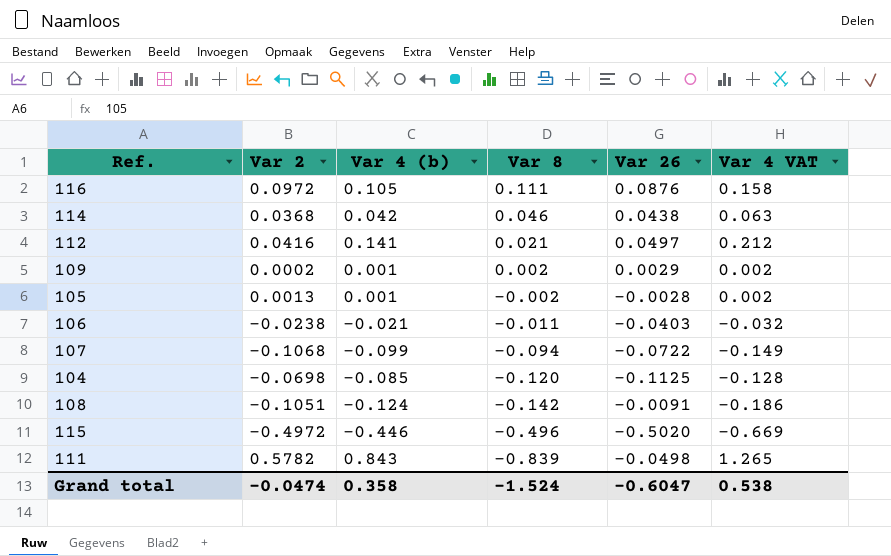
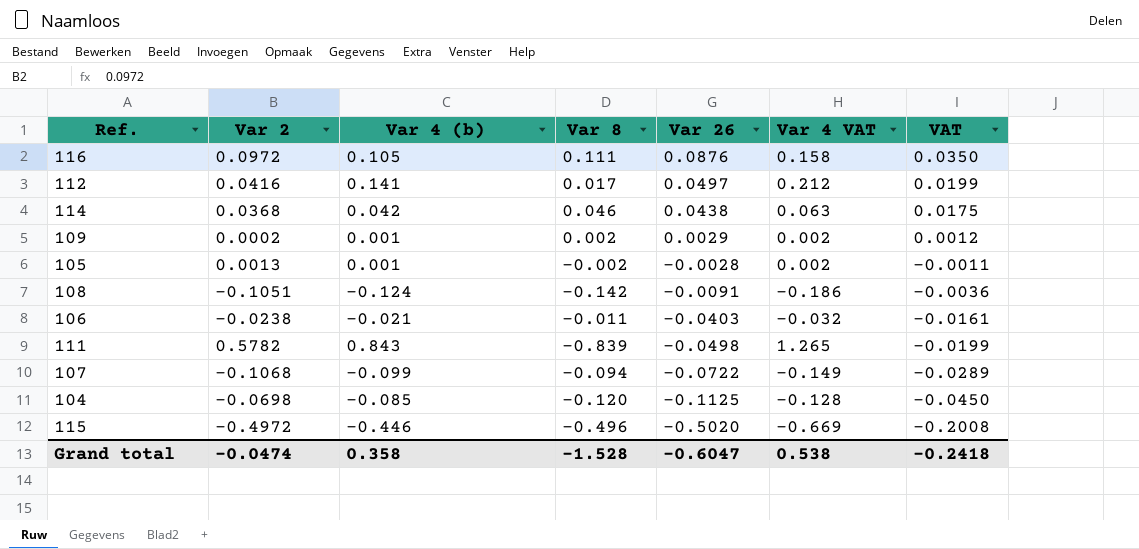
row order: Var 8 descending -> Var 26 descending
column VAT | formula: none -> [Var 26] * 0.4
112 | Var 8: 0.021 -> 0.017
Grand total | Var 8: -1.524 -> -1.528

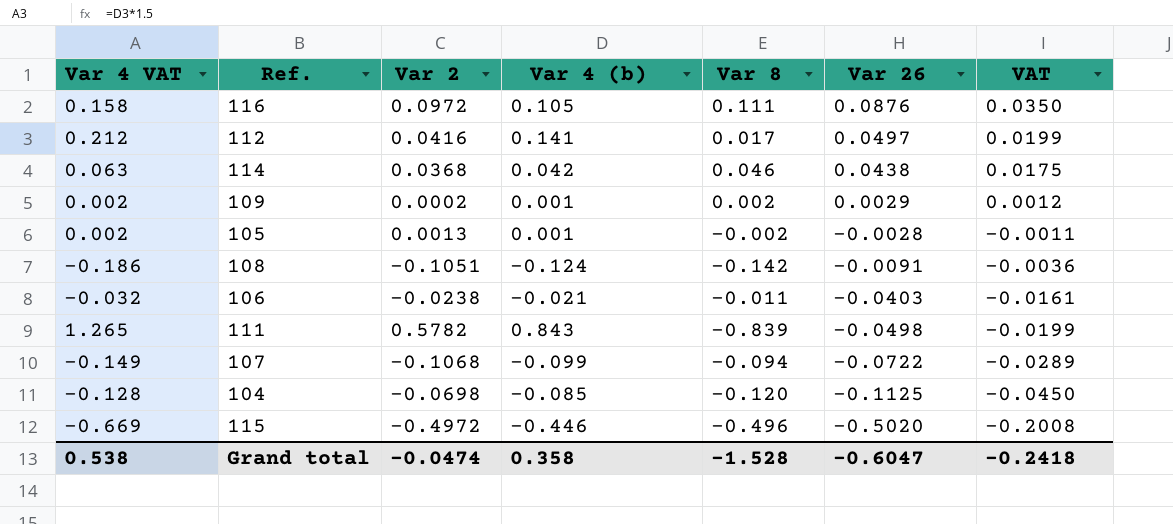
column Var 4 VAT | position: 6 -> 1

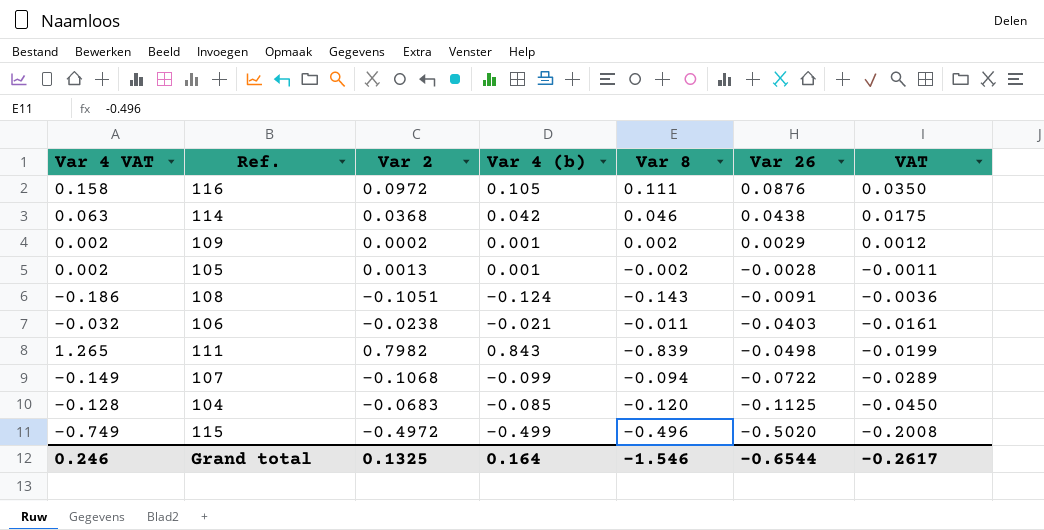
row 112: 0.212 | 0.0416 | 0.141 | 0.017 | 0.0497 | 0.0199 -> none
108 | Var 8: -0.142 -> -0.143
111 | Var 2: 0.5782 -> 0.7982
104 | Var 2: -0.0698 -> -0.0683
115 | Var 4 VAT: -0.669 -> -0.749
115 | Var 4 (b): -0.446 -> -0.499
Grand total | Var 4 VAT: 0.538 -> 0.246
Grand total | Var 2: -0.0474 -> 0.1325
Grand total | Var 4 (b): 0.358 -> 0.164
Grand total | Var 8: -1.528 -> -1.546
Grand total | Var 26: -0.6047 -> -0.6544
Grand total | VAT: -0.2418 -> -0.2617

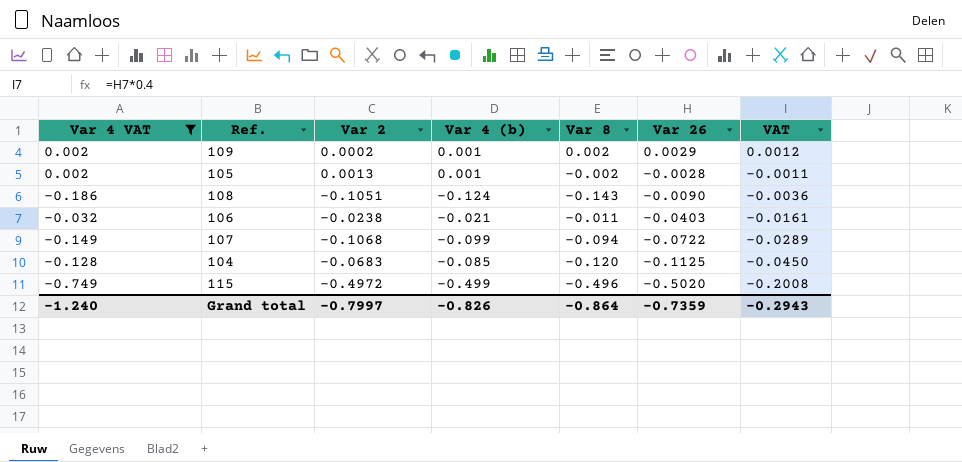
filter: none -> Var 4 VAT <= 0.002
108 | Var 26: -0.0091 -> -0.0090
Grand total | Var 4 VAT: 0.246 -> -1.240
Grand total | Var 2: 0.1325 -> -0.7997
Grand total | Var 4 (b): 0.164 -> -0.826
Grand total | Var 8: -1.546 -> -0.864
Grand total | Var 26: -0.6544 -> -0.7359
Grand total | VAT: -0.2617 -> -0.2943

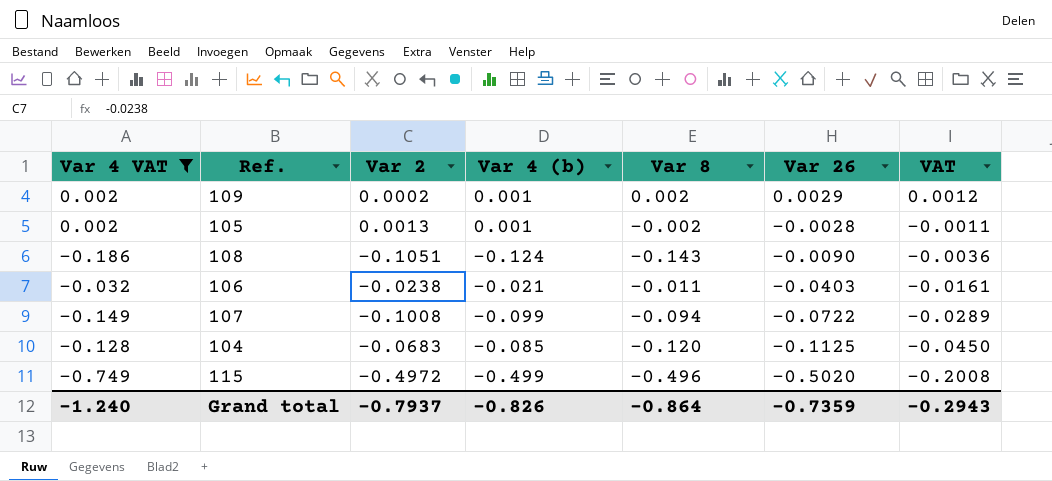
107 | Var 2: -0.1068 -> -0.1008
Grand total | Var 2: -0.7997 -> -0.7937

